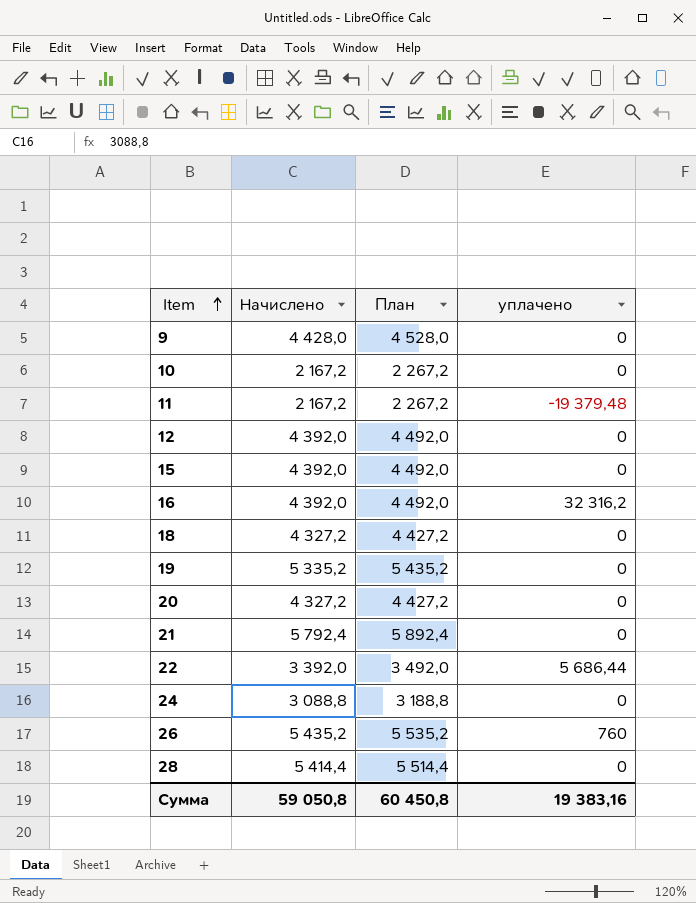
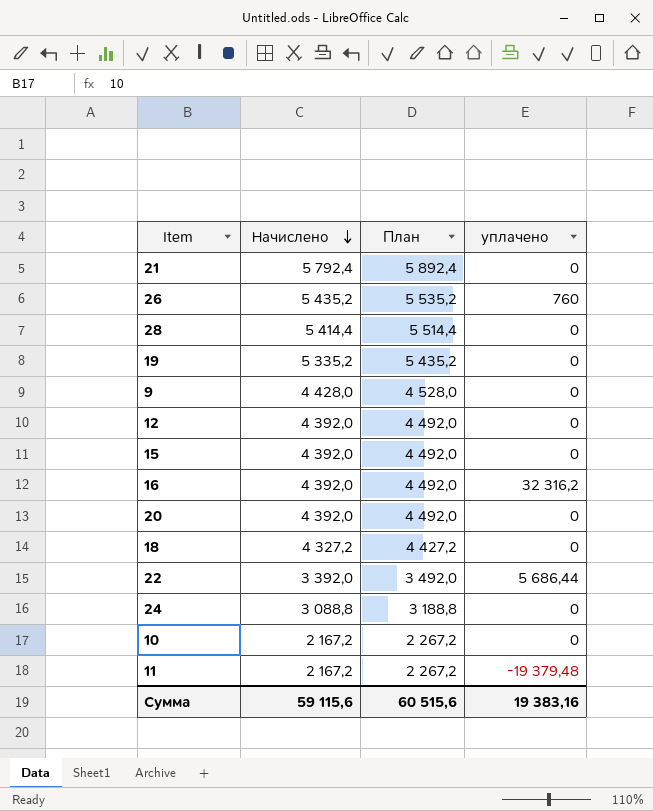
row order: Item ascending -> Начислено descending
20 | Начислено: 4 327,2 -> 4 392,0
20 | План: 4 427,2 -> 4 492,0
Сумма | Начислено: 59 050,8 -> 59 115,6
Сумма | План: 60 450,8 -> 60 515,6

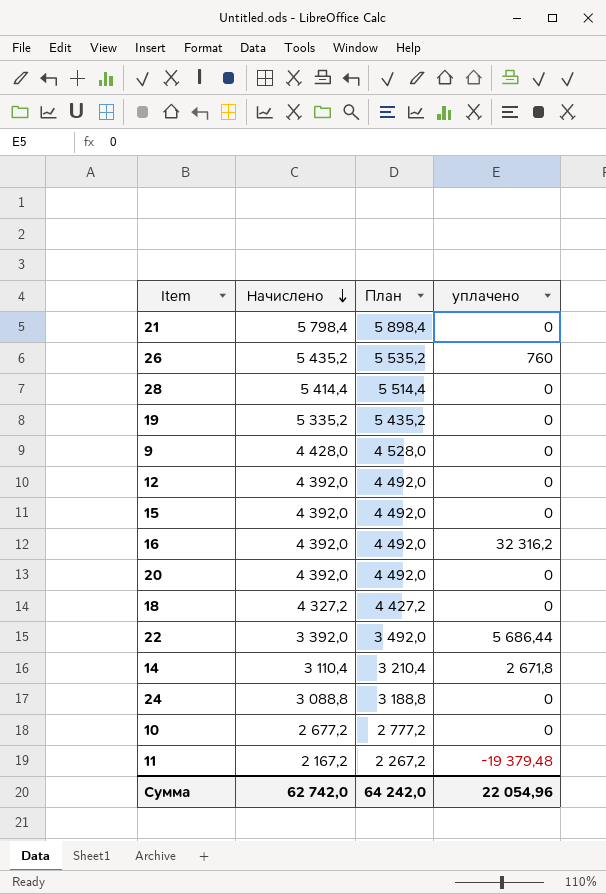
21 | Начислено: 5 792,4 -> 5 798,4
21 | План: 5 892,4 -> 5 898,4
row 14: none -> 3 110,4 | 3 210,4 | 2 671,8
10 | Начислено: 2 167,2 -> 2 677,2
10 | План: 2 267,2 -> 2 777,2
Сумма | Начислено: 59 115,6 -> 62 742,0
Сумма | План: 60 515,6 -> 64 242,0
Сумма | уплачено: 19 383,16 -> 22 054,96

